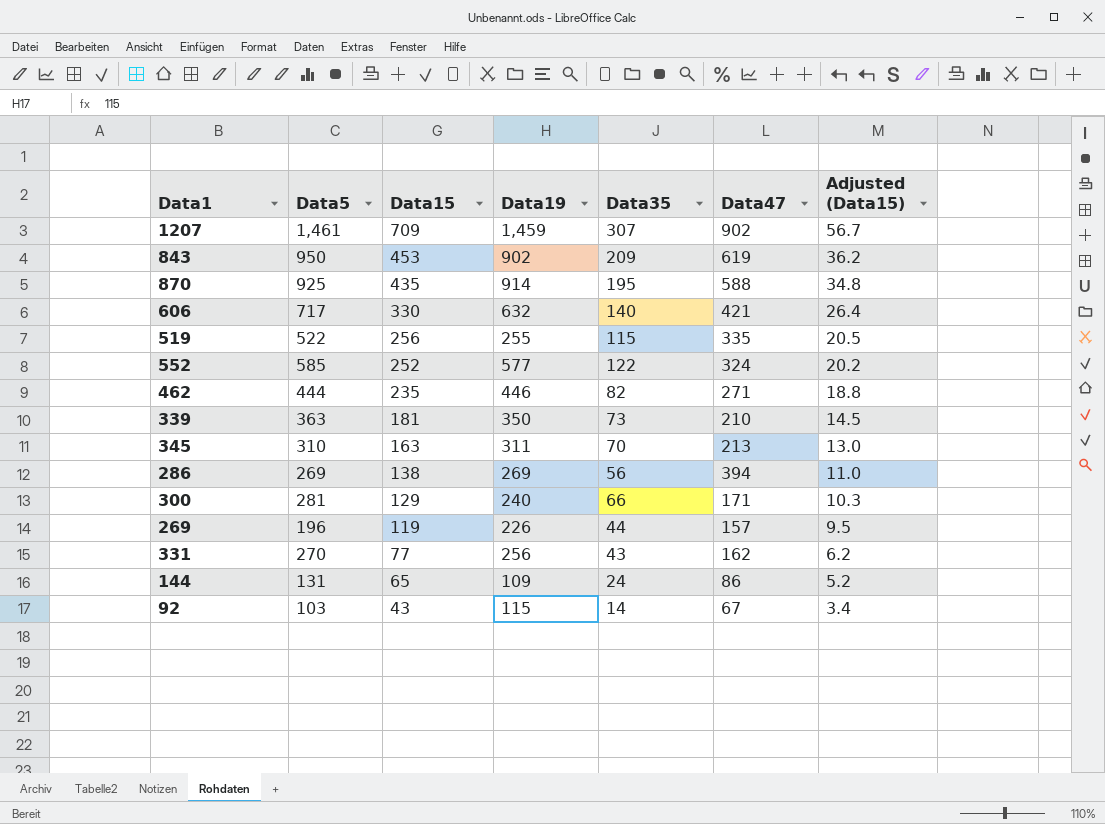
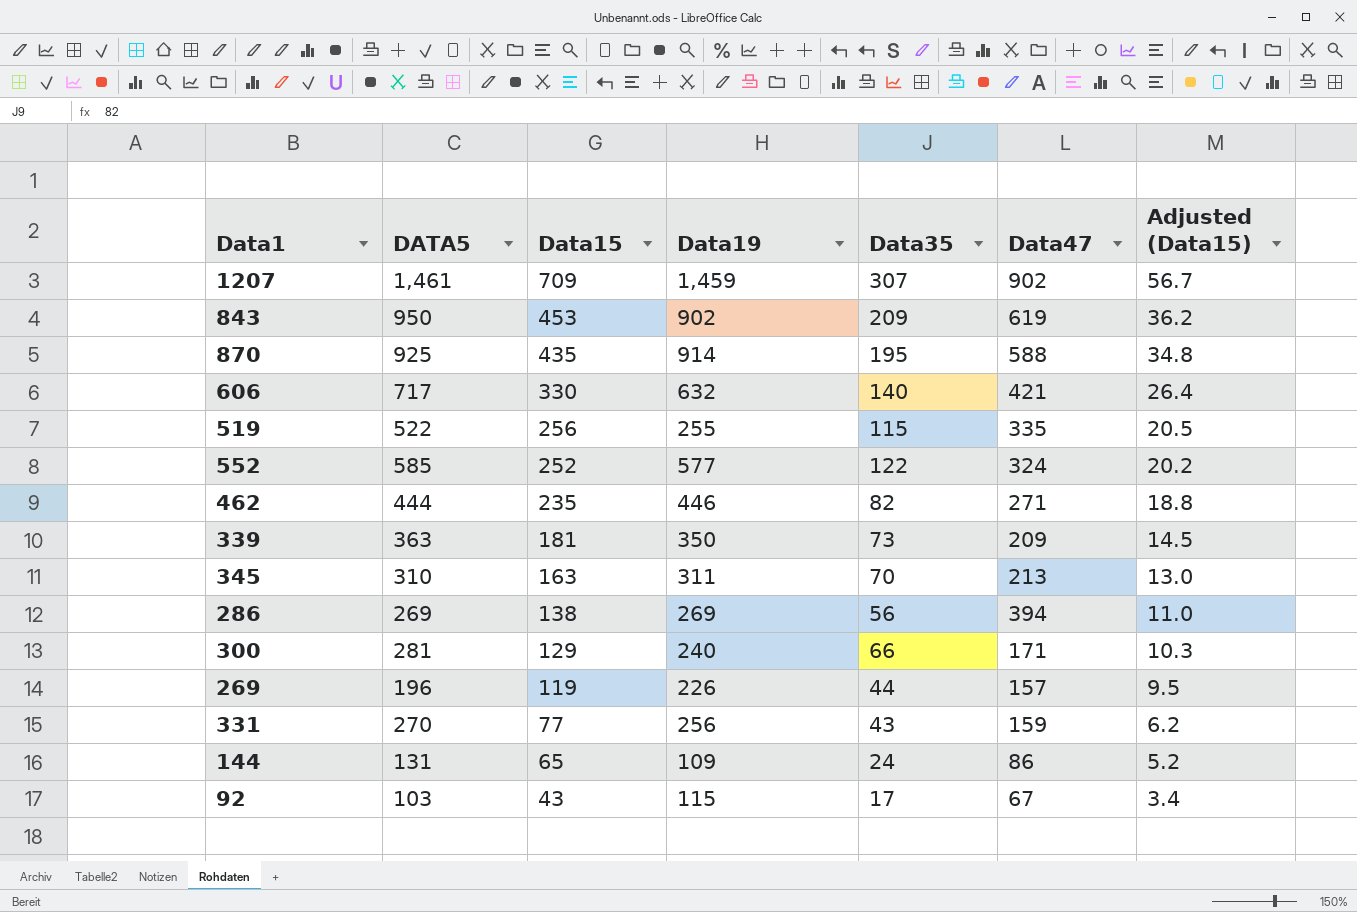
column name: Data5 -> DATA5
339 | Data47: 210 -> 209
331 | Data47: 162 -> 159
92 | Data35: 14 -> 17

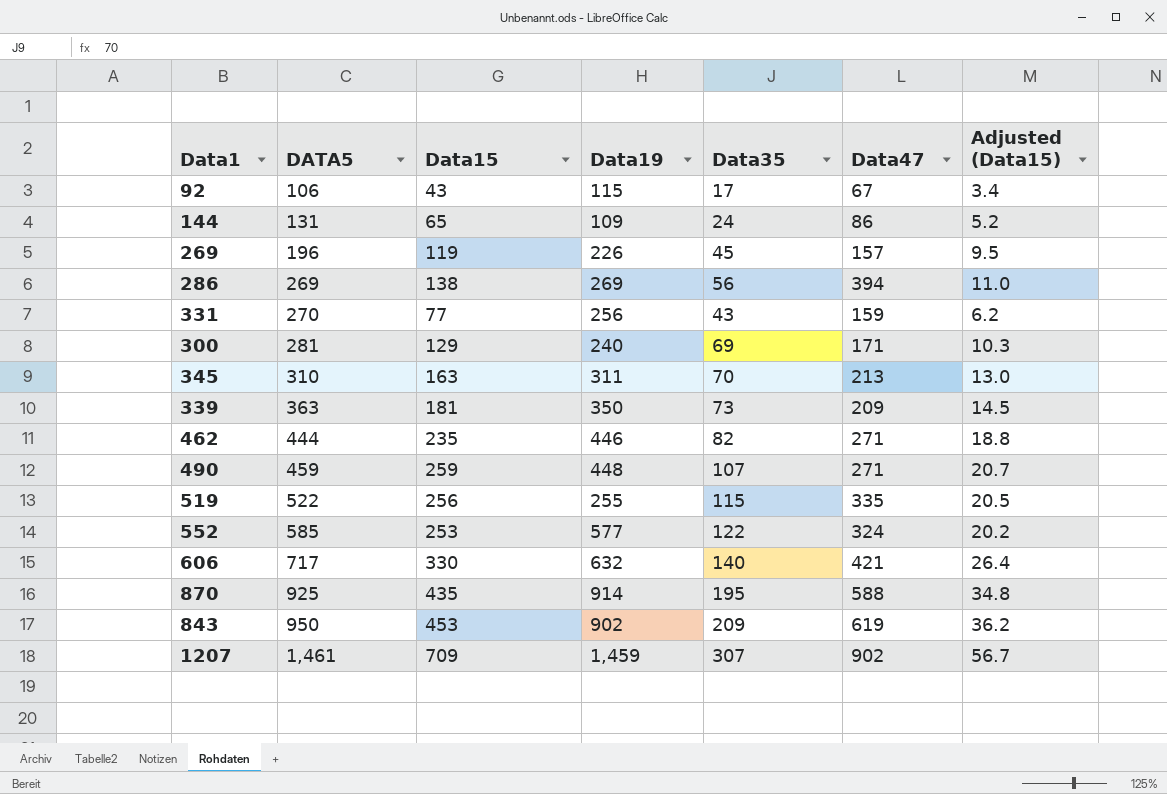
row order: Data15 descending -> DATA5 ascending
92 | DATA5: 103 -> 106
269 | Data35: 44 -> 45
300 | Data35: 66 -> 69
row 490: none -> 459 | 259 | 448 | 107 | 271 | 20.7
552 | Data15: 252 -> 253

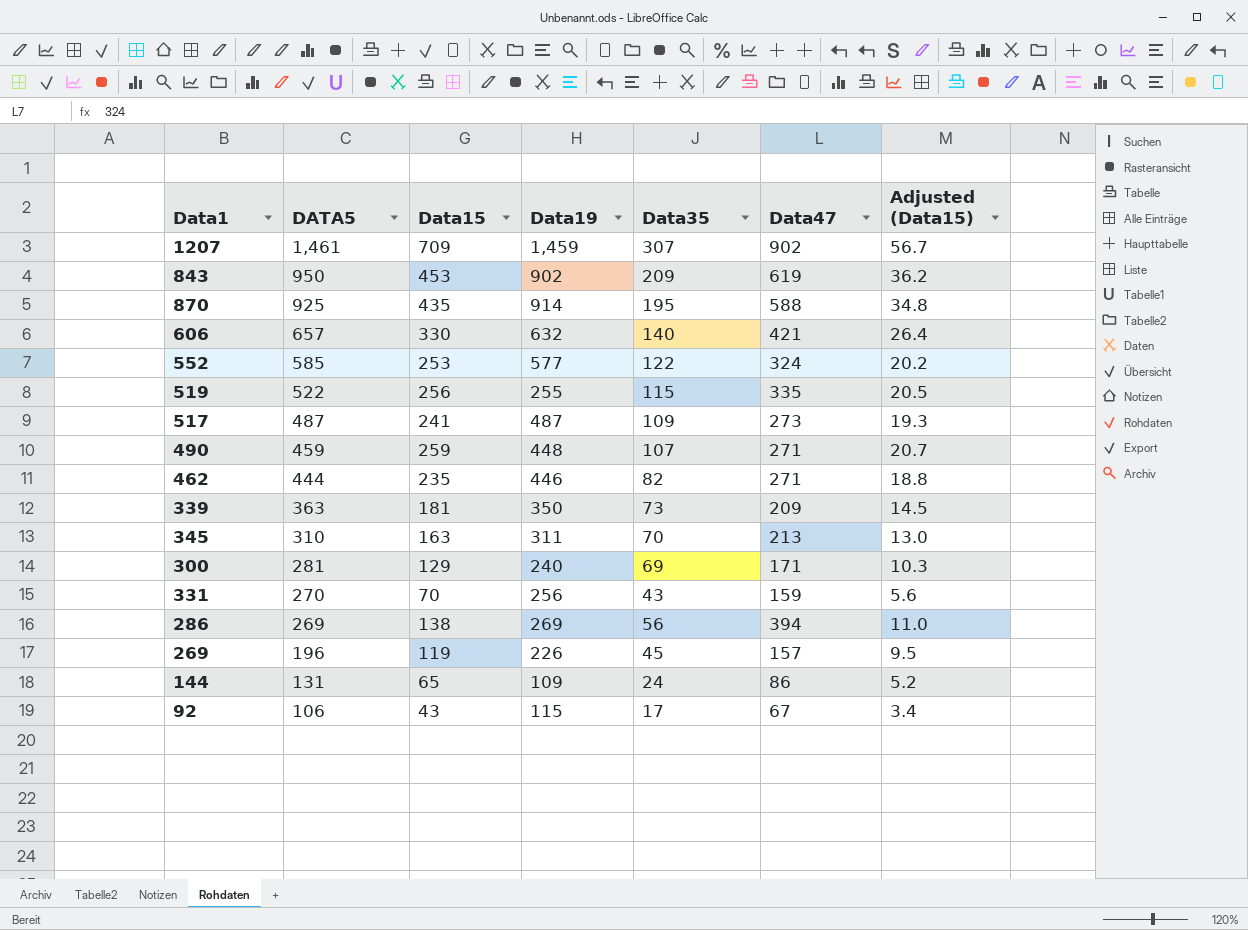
row order: DATA5 ascending -> DATA5 descending
606 | DATA5: 717 -> 657
row 517: none -> 487 | 241 | 487 | 109 | 273 | 19.3
331 | Data15: 77 -> 70
331 | Adjusted (Data15): 6.2 -> 5.6

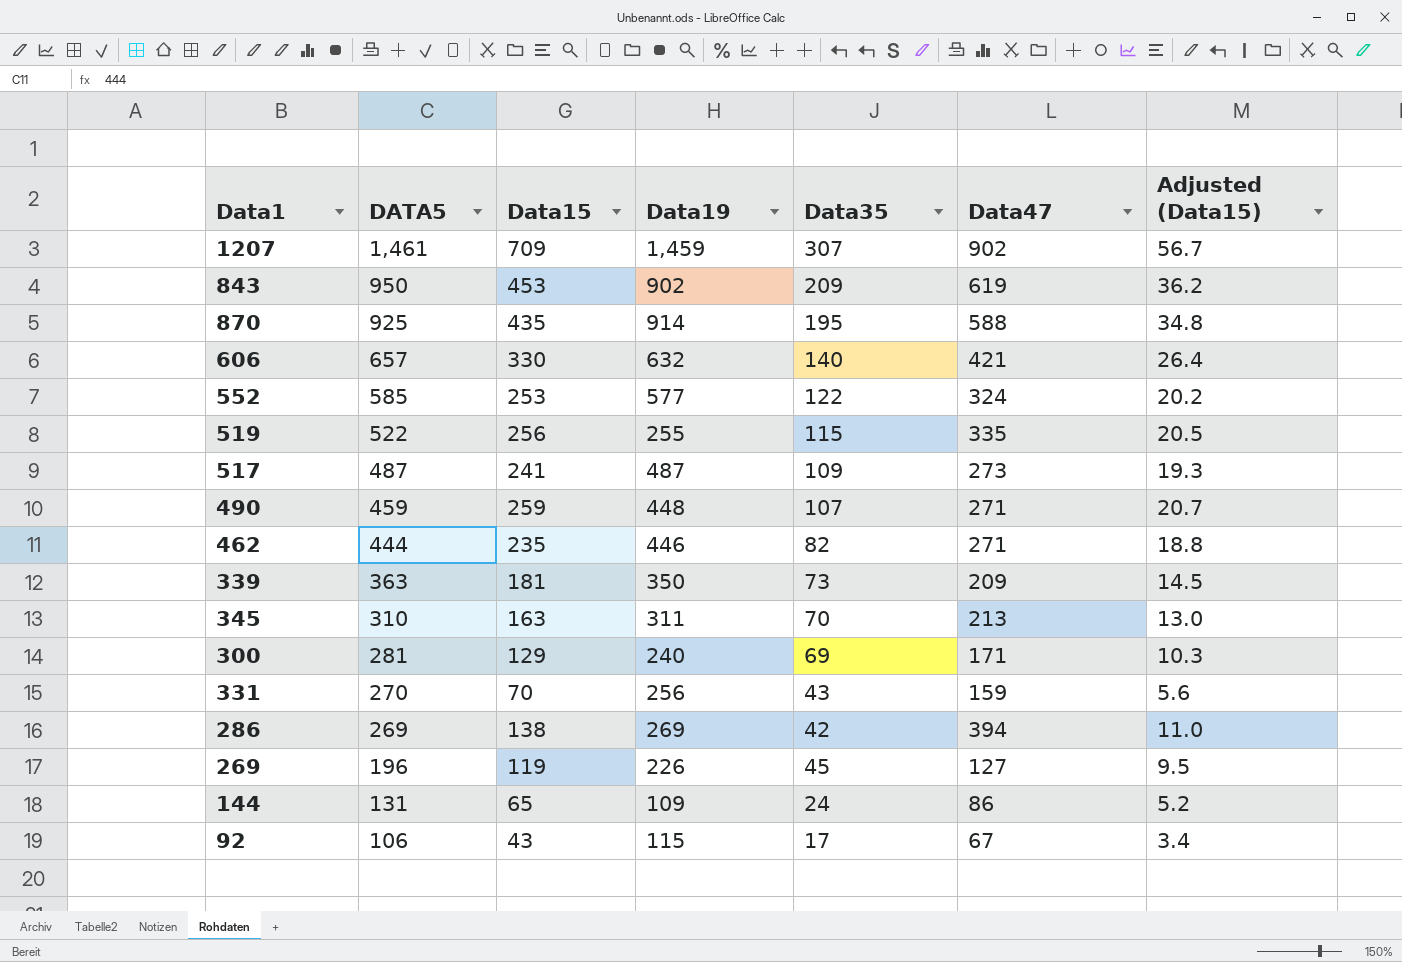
286 | Data35: 56 -> 42
269 | Data47: 157 -> 127

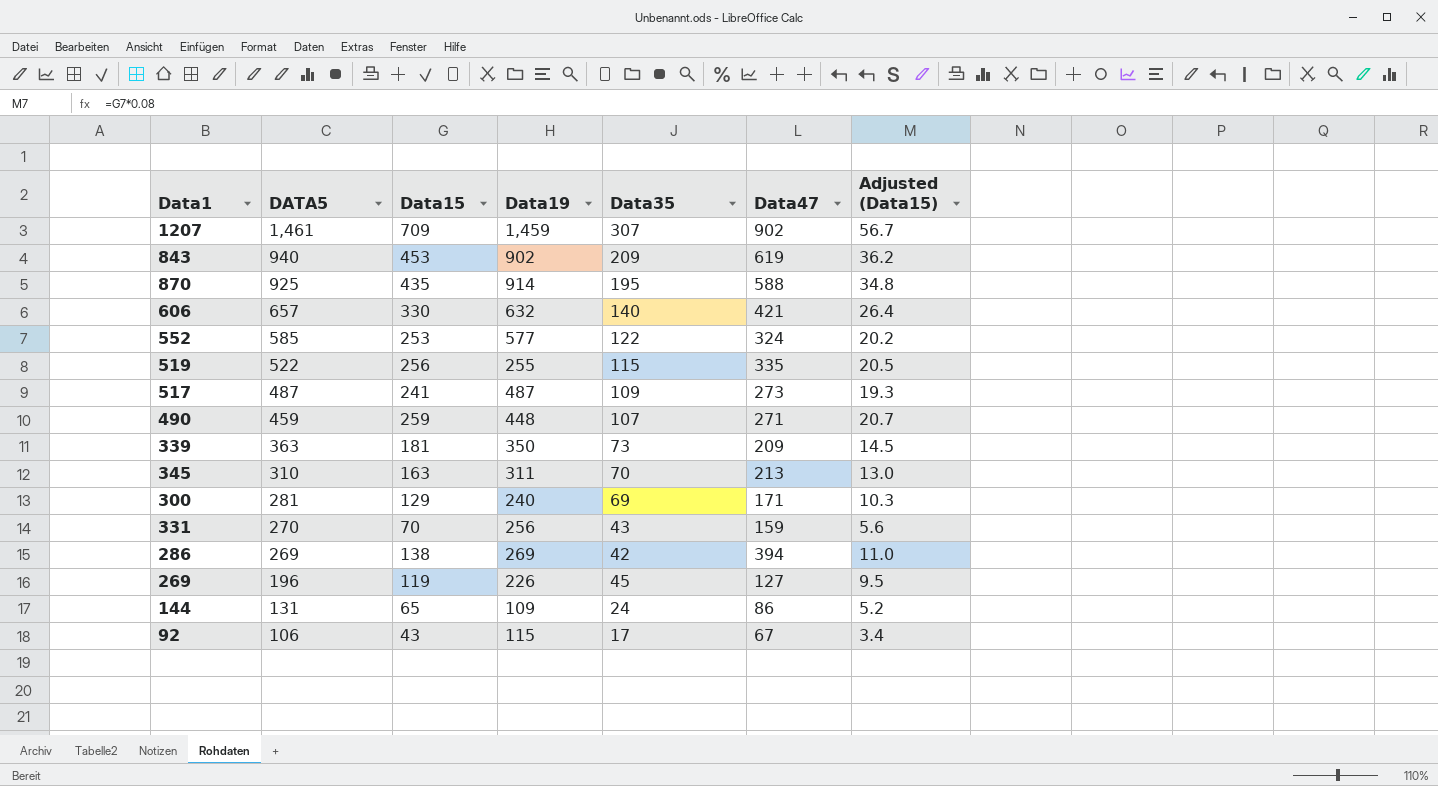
row 462: 444 | 235 | 446 | 82 | 271 | 18.8 -> none
843 | DATA5: 950 -> 940

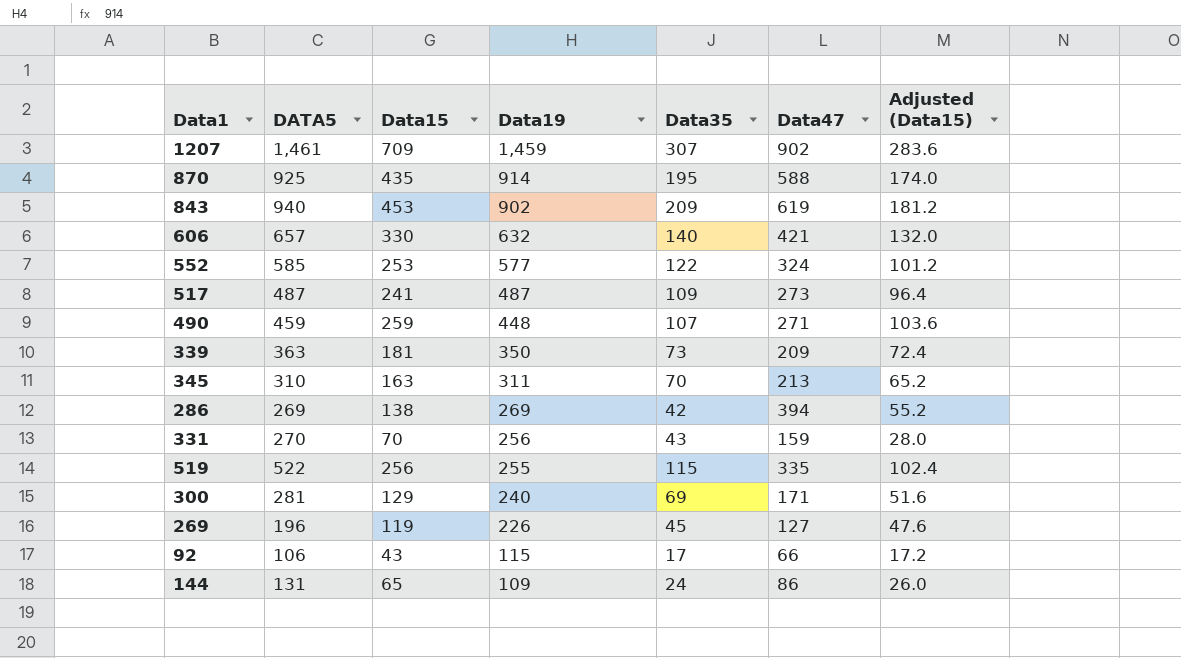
row order: DATA5 descending -> Data19 descending
column Adjusted (Data15) | formula: [Data15] * 0.08 -> [Data15] * 0.4
92 | Data47: 67 -> 66

